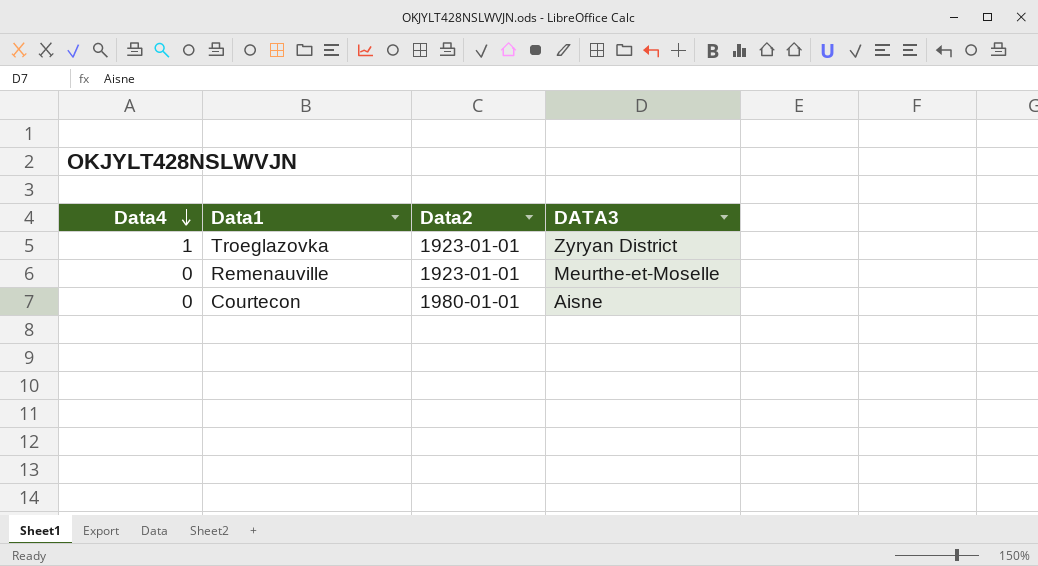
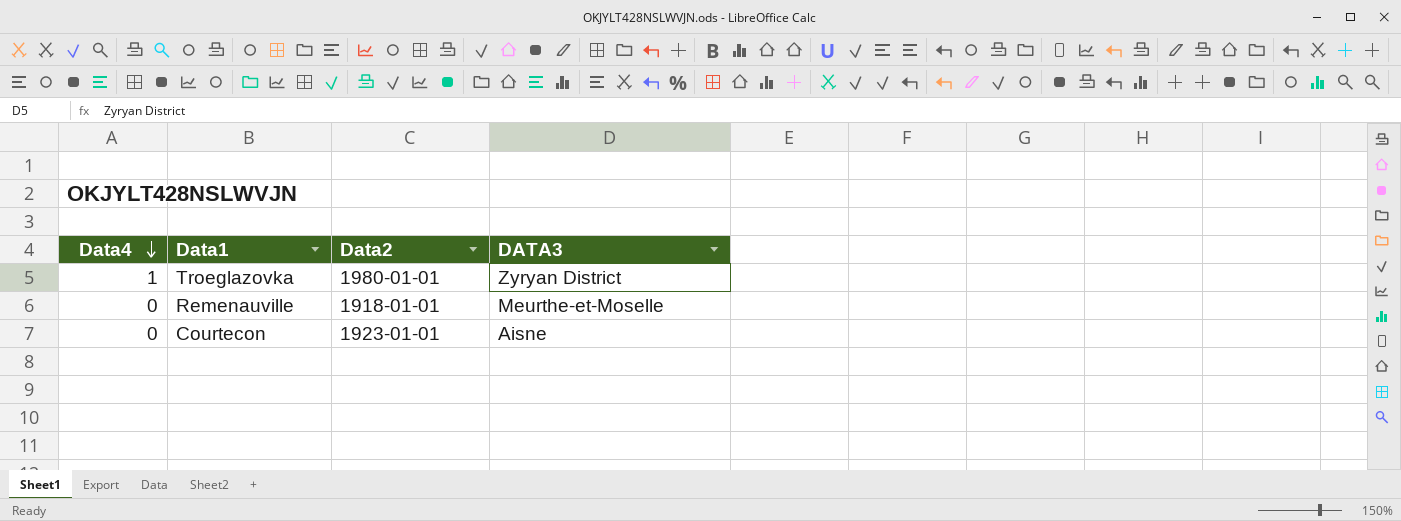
Troeglazovka | Data2: 1923-01-01 -> 1980-01-01
Remenauville | Data2: 1923-01-01 -> 1918-01-01
Courtecon | Data2: 1980-01-01 -> 1923-01-01

